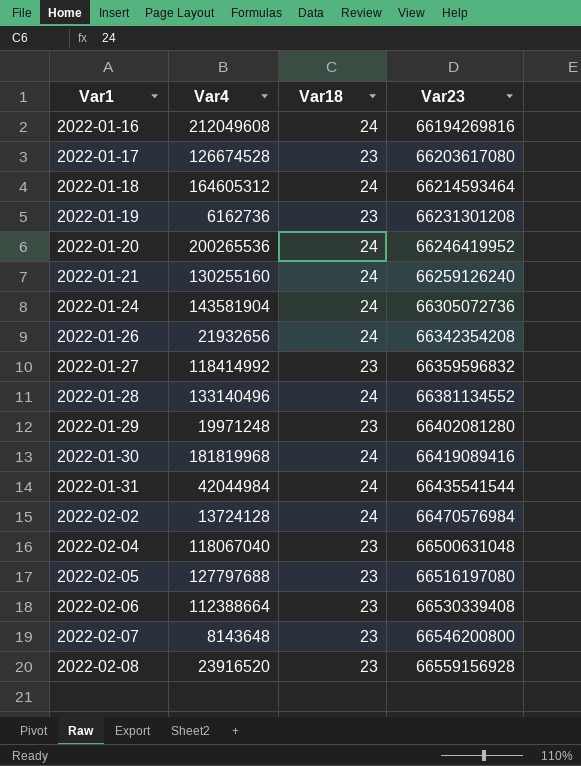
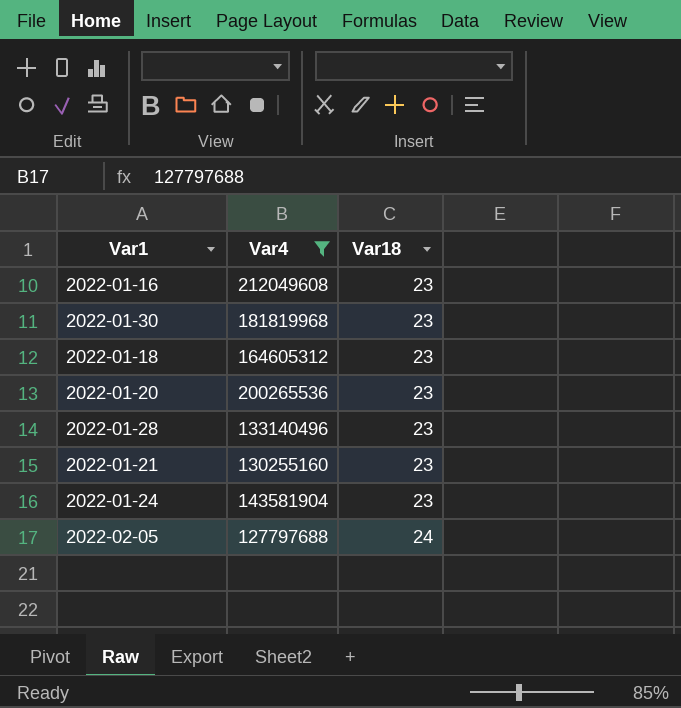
filter: none -> Var4 >= 127797688
row order: Var1 ascending -> Var18 ascending
column Var23 | position: 4 -> none
2022-01-16 | Var18: 24 -> 23
2022-01-30 | Var18: 24 -> 23
2022-01-18 | Var18: 24 -> 23
2022-01-20 | Var18: 24 -> 23
2022-01-28 | Var18: 24 -> 23
2022-01-21 | Var18: 24 -> 23
2022-01-24 | Var18: 24 -> 23
2022-02-05 | Var18: 23 -> 24

